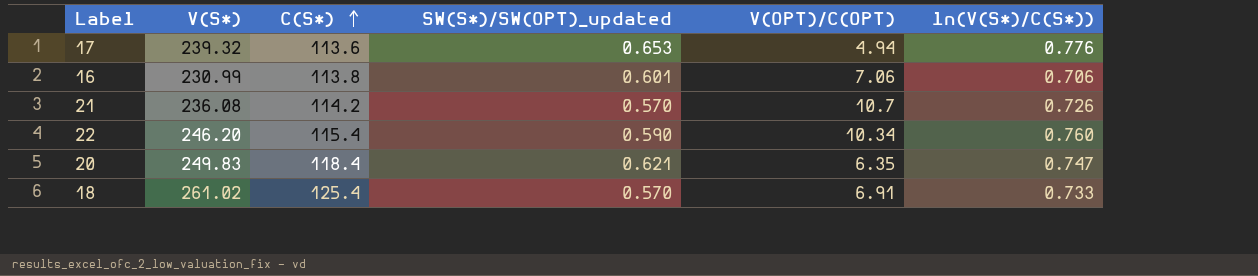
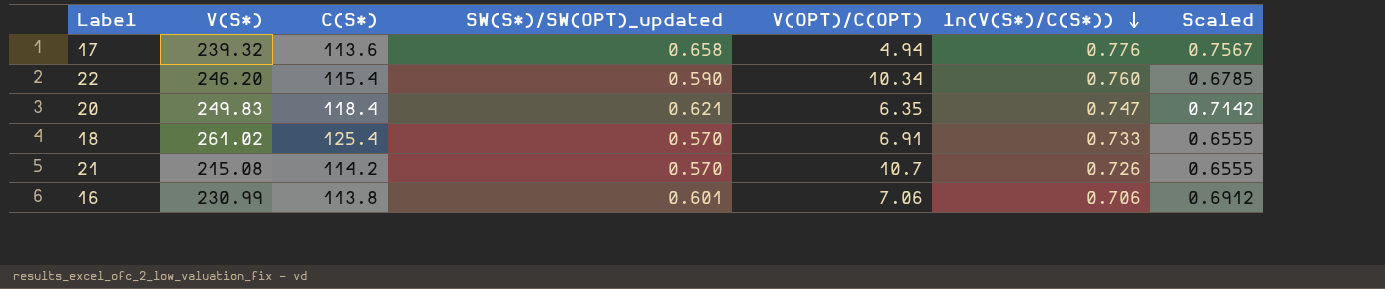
row order: C(S*) ascending -> ln(V(S*)/C(S*)) descending
column Scaled | formula: none -> [SW(S*)/SW(OPT)_updated] * 1.15
17 | SW(S*)/SW(OPT)_updated: 0.653 -> 0.658
21 | V(S*): 236.08 -> 215.08

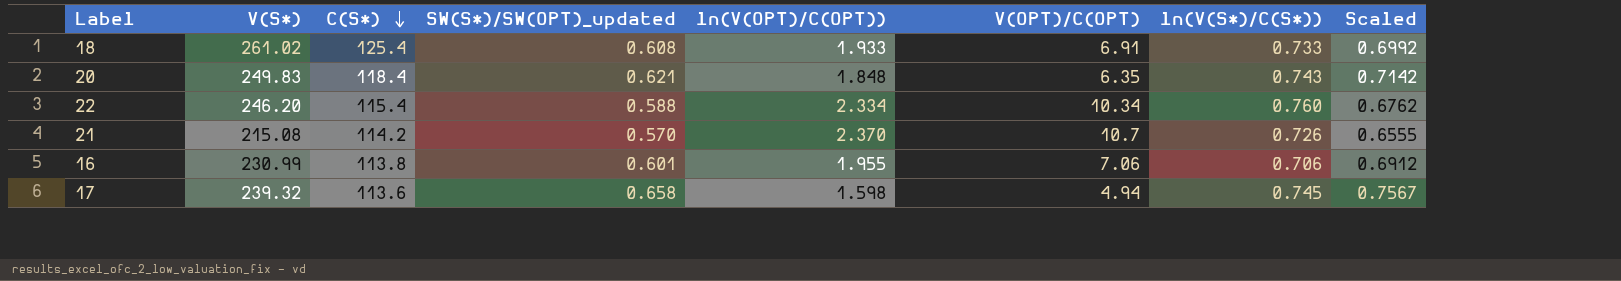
row order: ln(V(S*)/C(S*)) descending -> C(S*) descending
column ln(V(OPT)/C(OPT)) | position: none -> 5
18 | SW(S*)/SW(OPT)_updated: 0.570 -> 0.608
18 | Scaled: 0.6555 -> 0.6992
20 | ln(V(S*)/C(S*)): 0.747 -> 0.743
22 | SW(S*)/SW(OPT)_updated: 0.590 -> 0.588
22 | Scaled: 0.6785 -> 0.6762
17 | ln(V(S*)/C(S*)): 0.776 -> 0.745

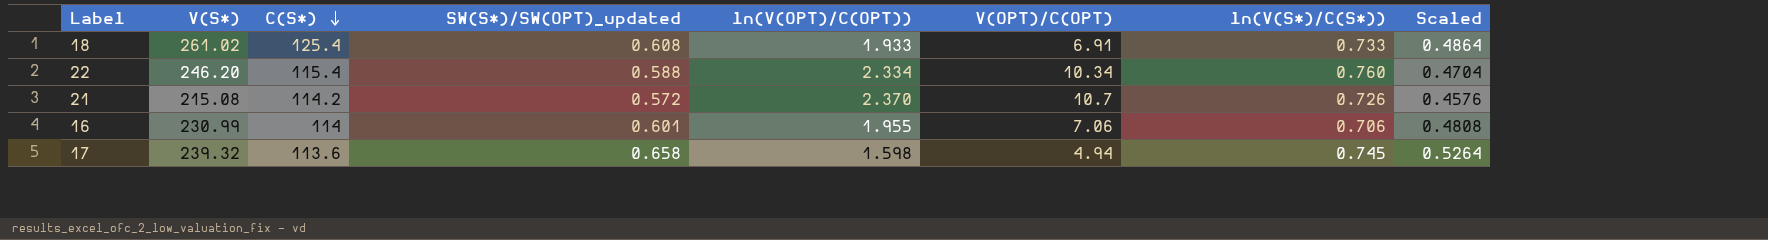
column Scaled | formula: [SW(S*)/SW(OPT)_updated] * 1.15 -> [SW(S*)/SW(OPT)_updated] * 0.8
row 20: 249.83 | 118.4 | 0.621 | 1.848 | 6.35 | 0.743 | 0.7142 -> none
21 | SW(S*)/SW(OPT)_updated: 0.570 -> 0.572
16 | C(S*): 113.8 -> 114

